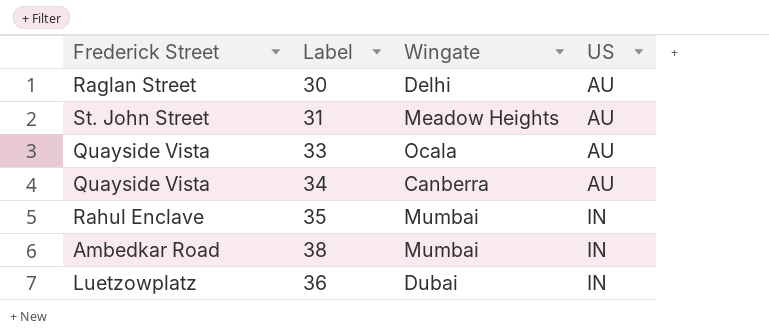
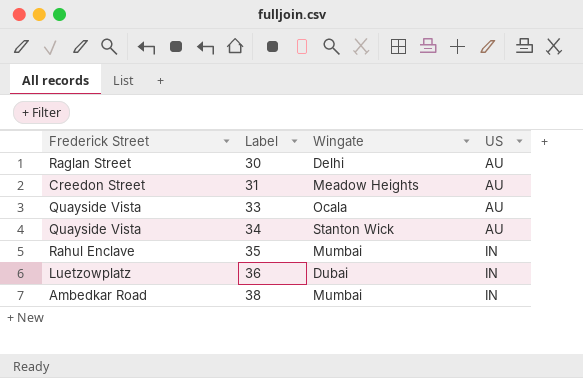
row order: US ascending -> Label ascending
31 | Frederick Street: St. John Street -> Creedon Street
34 | Wingate: Canberra -> Stanton Wick

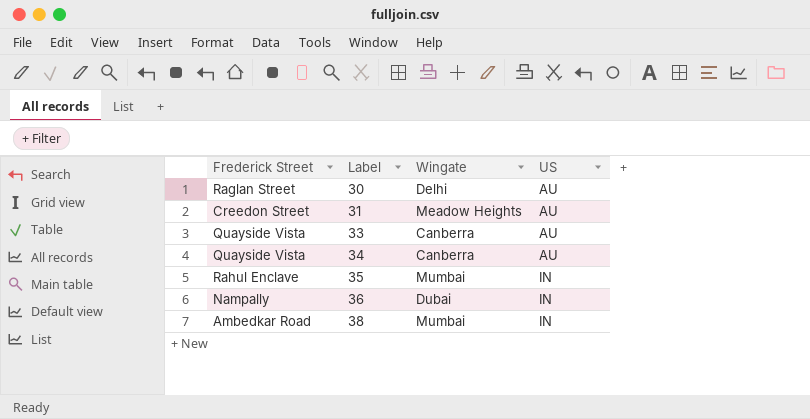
33 | Wingate: Ocala -> Canberra
34 | Wingate: Stanton Wick -> Canberra
36 | Frederick Street: Luetzowplatz -> Nampally

